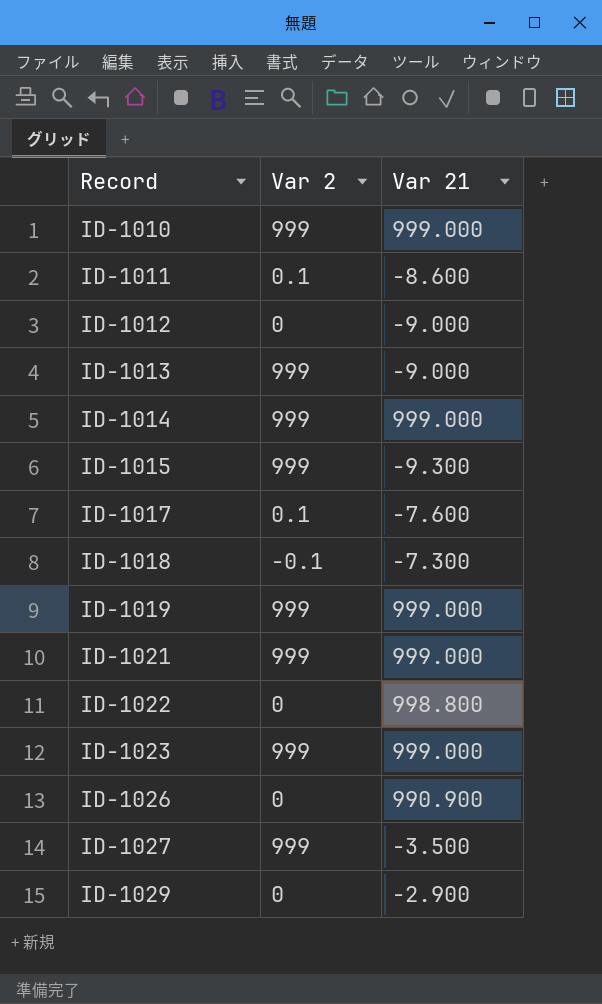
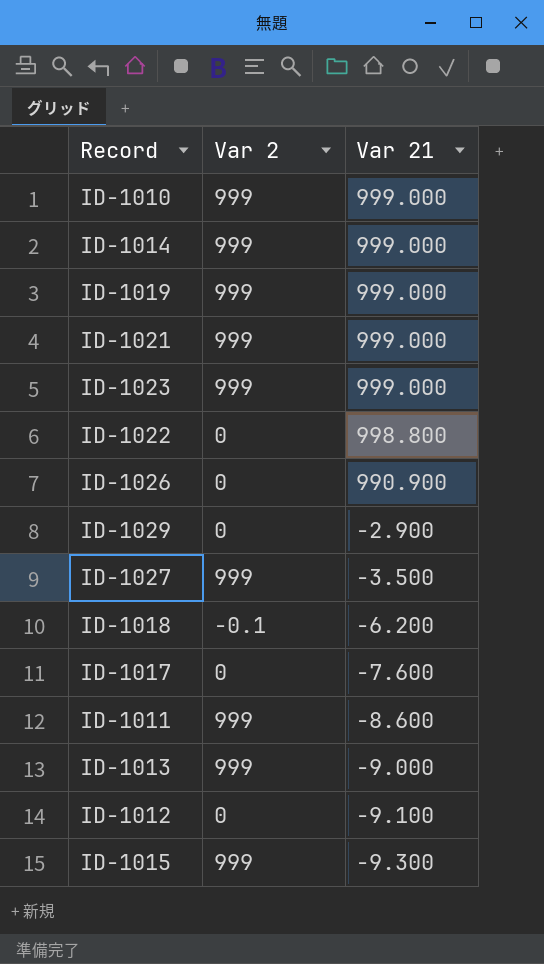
row order: Record ascending -> Var 21 descending
ID-1018 | Var 21: -7.300 -> -6.200
ID-1017 | Var 2: 0.1 -> 0
ID-1011 | Var 2: 0.1 -> 999
ID-1012 | Var 21: -9.000 -> -9.100

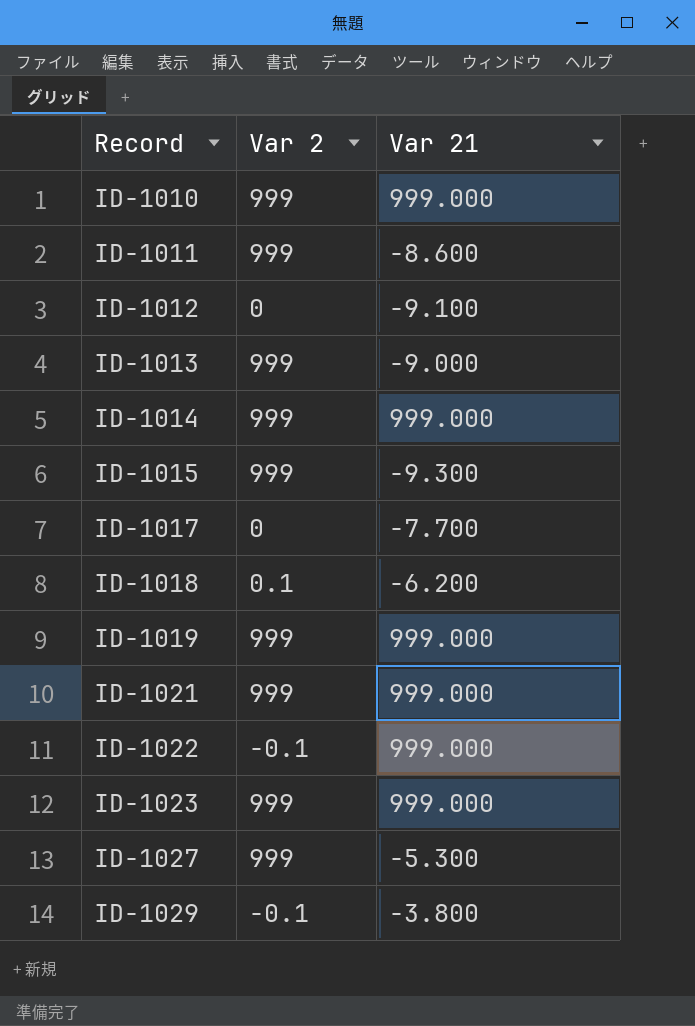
row order: Var 21 descending -> Record ascending
row ID-1026: 0 | 990.900 -> none
ID-1017 | Var 21: -7.600 -> -7.700
ID-1018 | Var 2: -0.1 -> 0.1
ID-1022 | Var 2: 0 -> -0.1
ID-1022 | Var 21: 998.800 -> 999.000
ID-1027 | Var 21: -3.500 -> -5.300
ID-1029 | Var 2: 0 -> -0.1
ID-1029 | Var 21: -2.900 -> -3.800

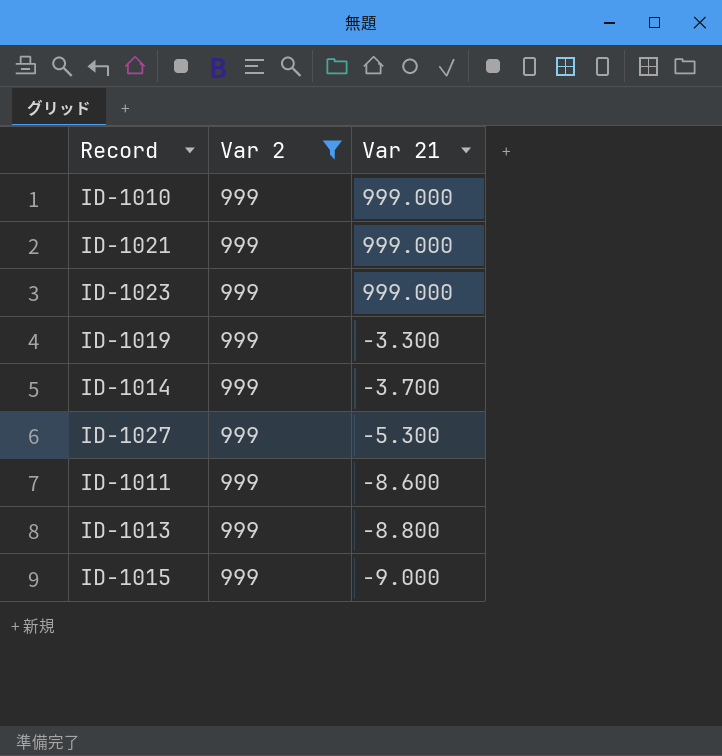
filter: none -> Var 2 = 999
row order: Record ascending -> Var 21 descending
ID-1019 | Var 21: 999.000 -> -3.300
ID-1014 | Var 21: 999.000 -> -3.700
ID-1013 | Var 21: -9.000 -> -8.800
ID-1015 | Var 21: -9.300 -> -9.000

